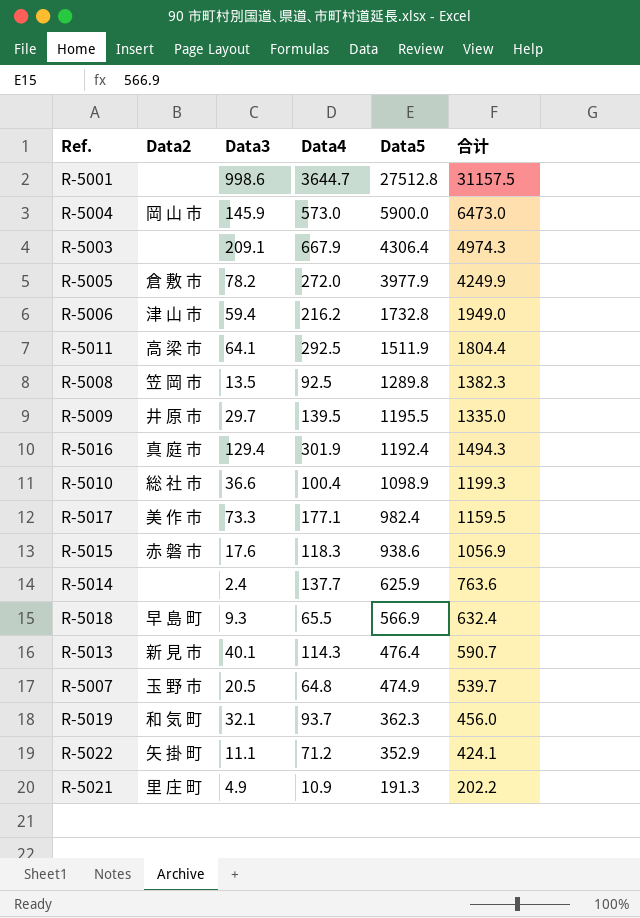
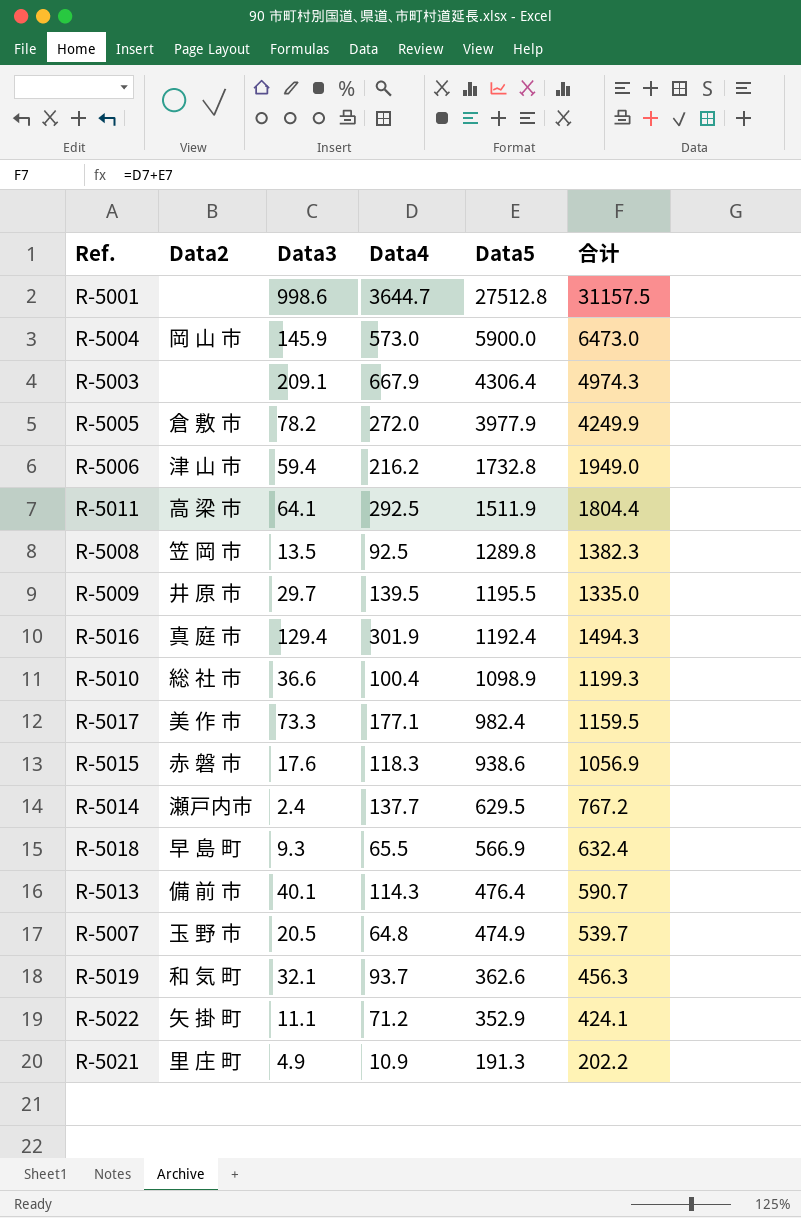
R-5014 | Data2: none -> 瀬戸内市
R-5014 | Data5: 625.9 -> 629.5
R-5014 | 合计: 763.6 -> 767.2
R-5013 | Data2: 新 見 市 -> 備 前 市
R-5019 | Data5: 362.3 -> 362.6
R-5019 | 合计: 456.0 -> 456.3

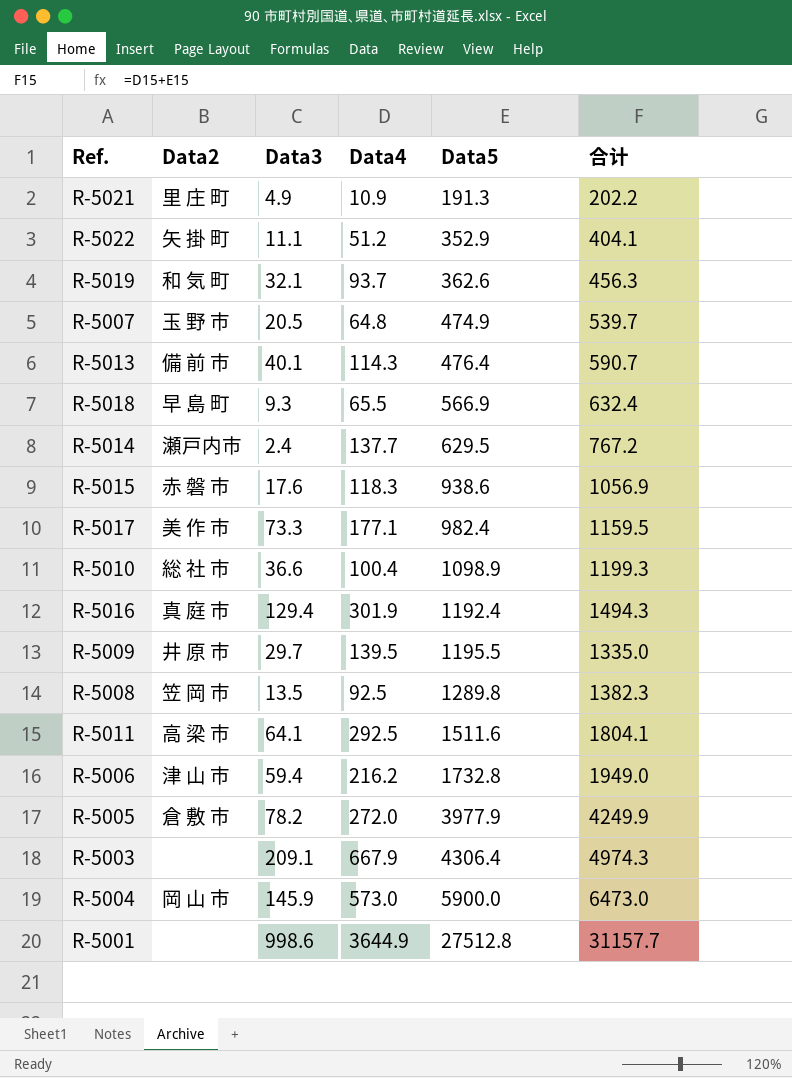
row order: Data5 descending -> Data5 ascending
R-5022 | Data4: 71.2 -> 51.2
R-5022 | 合计: 424.1 -> 404.1
R-5011 | Data5: 1511.9 -> 1511.6
R-5011 | 合计: 1804.4 -> 1804.1
R-5001 | Data4: 3644.7 -> 3644.9
R-5001 | 合计: 31157.5 -> 31157.7

